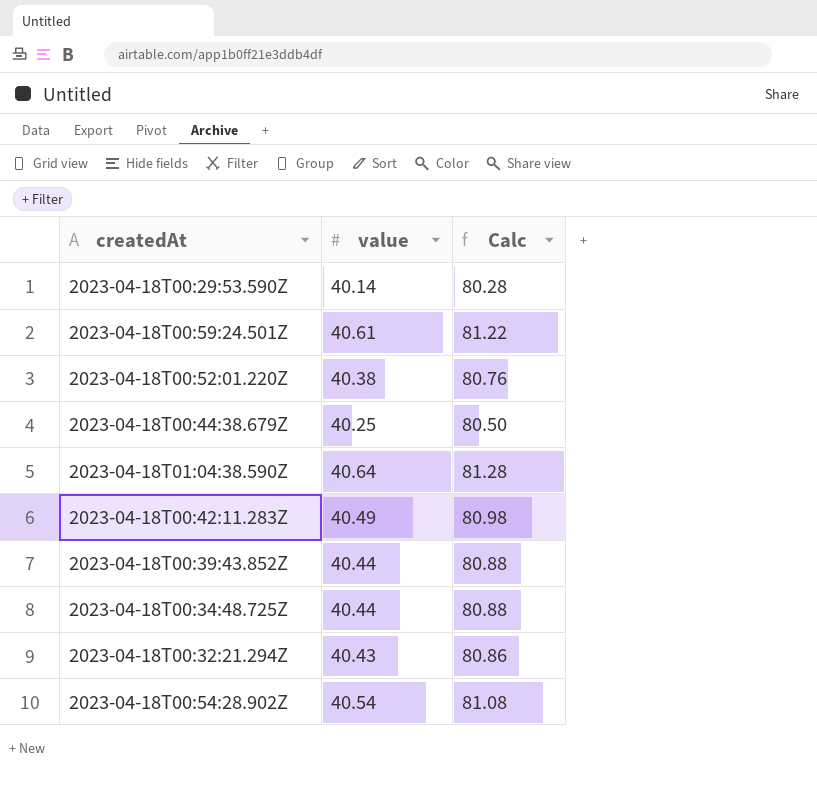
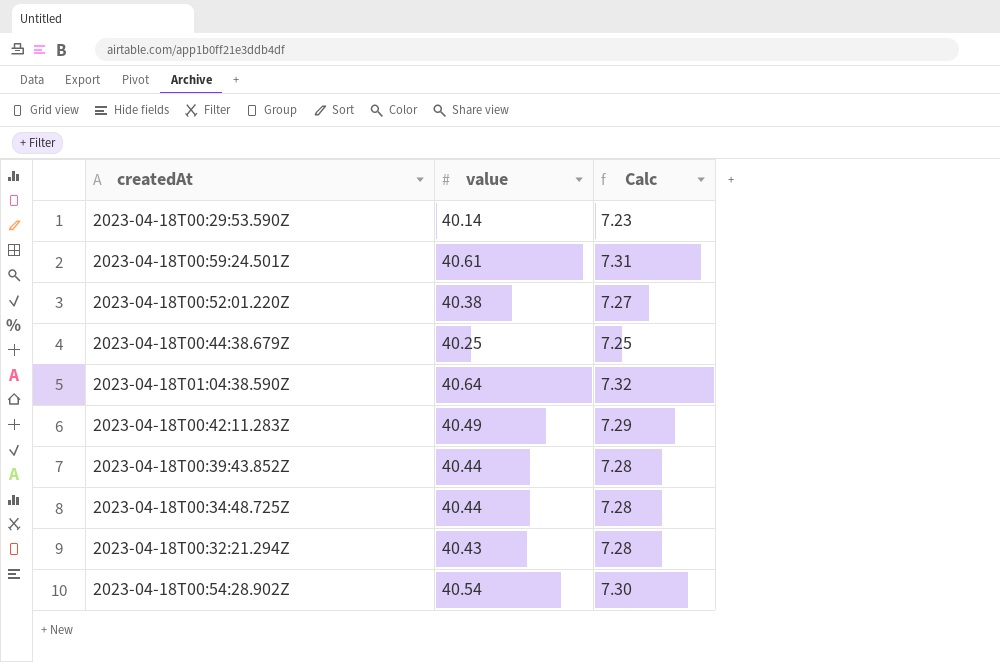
column Calc | formula: [value] * 2 -> [value] * 0.18

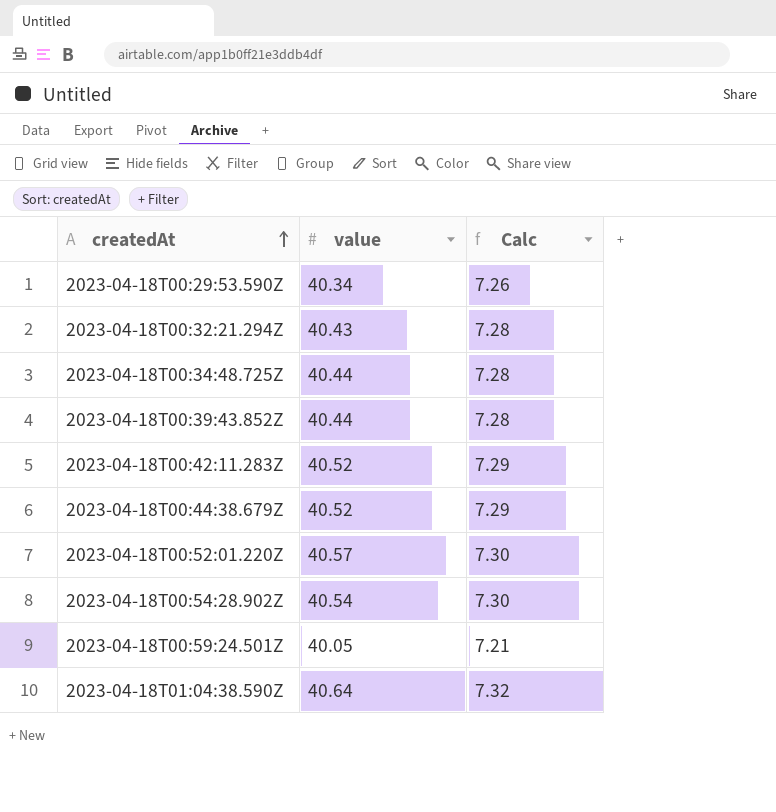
row order: none -> createdAt ascending
2023-04-18T00:29:53.590Z | value: 40.14 -> 40.34
2023-04-18T00:29:53.590Z | Calc: 7.23 -> 7.26
2023-04-18T00:42:11.283Z | value: 40.49 -> 40.52
2023-04-18T00:44:38.679Z | value: 40.25 -> 40.52
2023-04-18T00:44:38.679Z | Calc: 7.25 -> 7.29
2023-04-18T00:52:01.220Z | value: 40.38 -> 40.57
2023-04-18T00:52:01.220Z | Calc: 7.27 -> 7.30
2023-04-18T00:59:24.501Z | value: 40.61 -> 40.05
2023-04-18T00:59:24.501Z | Calc: 7.31 -> 7.21

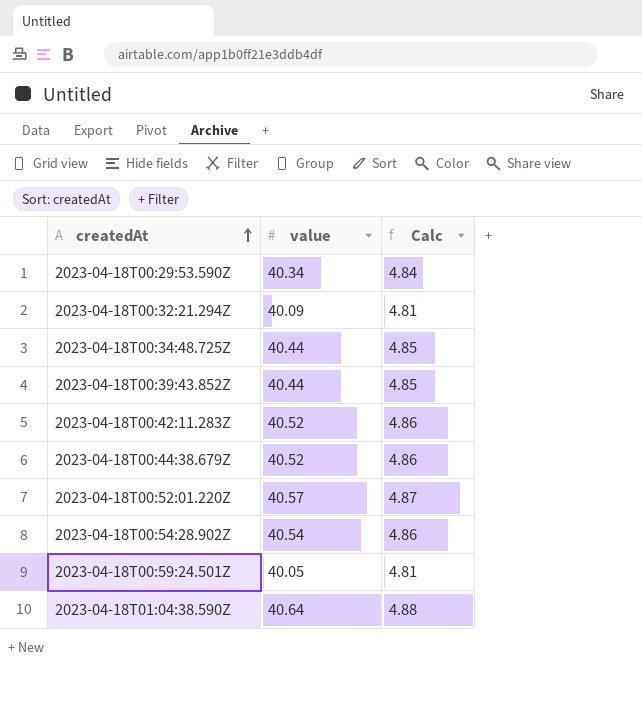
column Calc | formula: [value] * 0.18 -> [value] * 0.12
2023-04-18T00:32:21.294Z | value: 40.43 -> 40.09

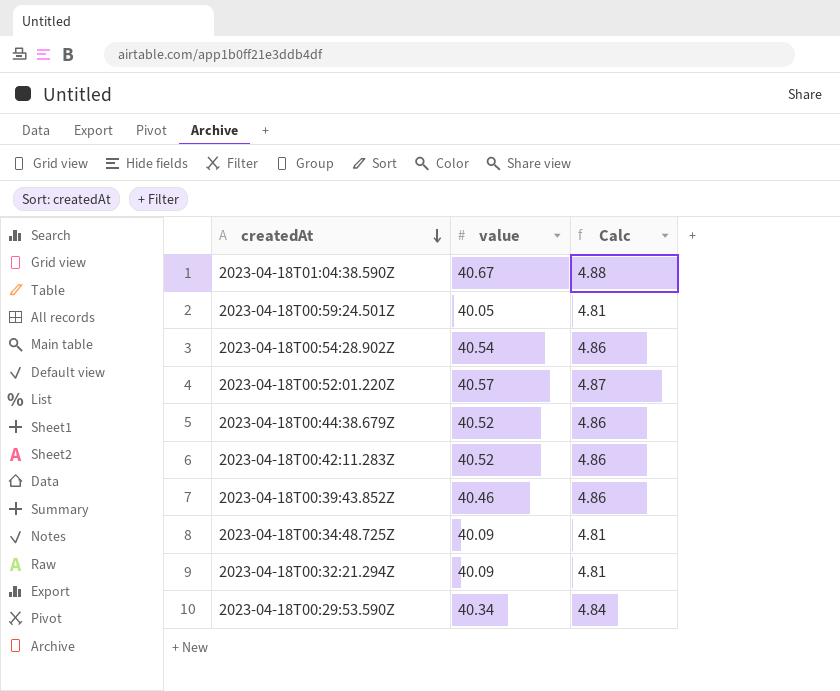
row order: createdAt ascending -> createdAt descending
2023-04-18T01:04:38.590Z | value: 40.64 -> 40.67
2023-04-18T00:39:43.852Z | value: 40.44 -> 40.46
2023-04-18T00:39:43.852Z | Calc: 4.85 -> 4.86
2023-04-18T00:34:48.725Z | value: 40.44 -> 40.09
2023-04-18T00:34:48.725Z | Calc: 4.85 -> 4.81

